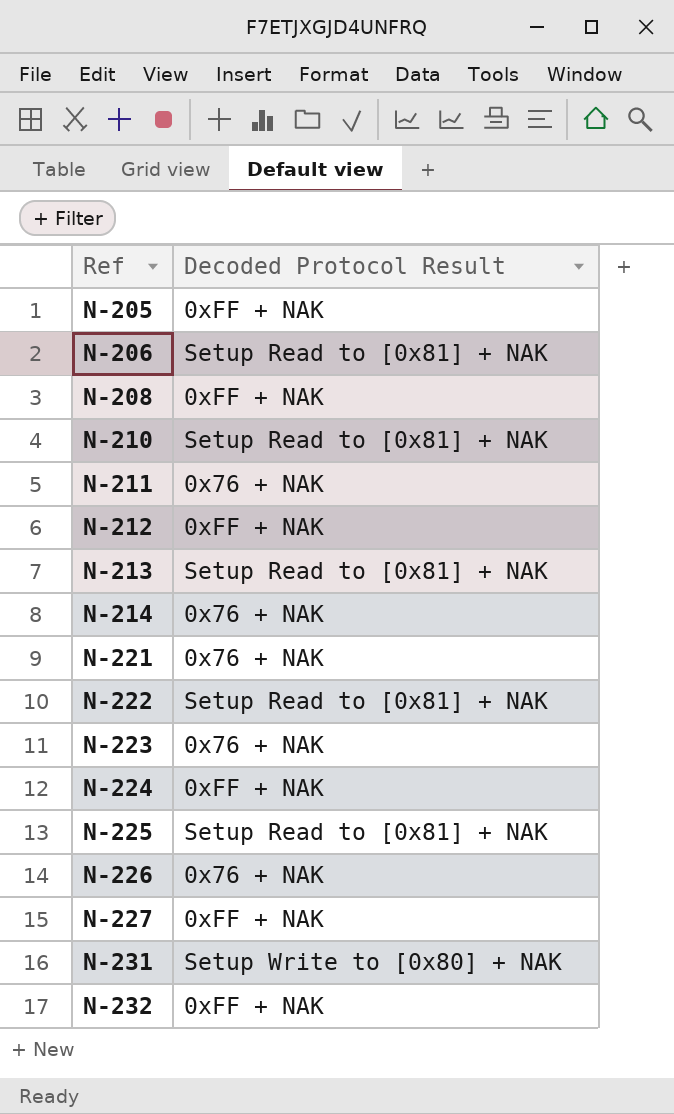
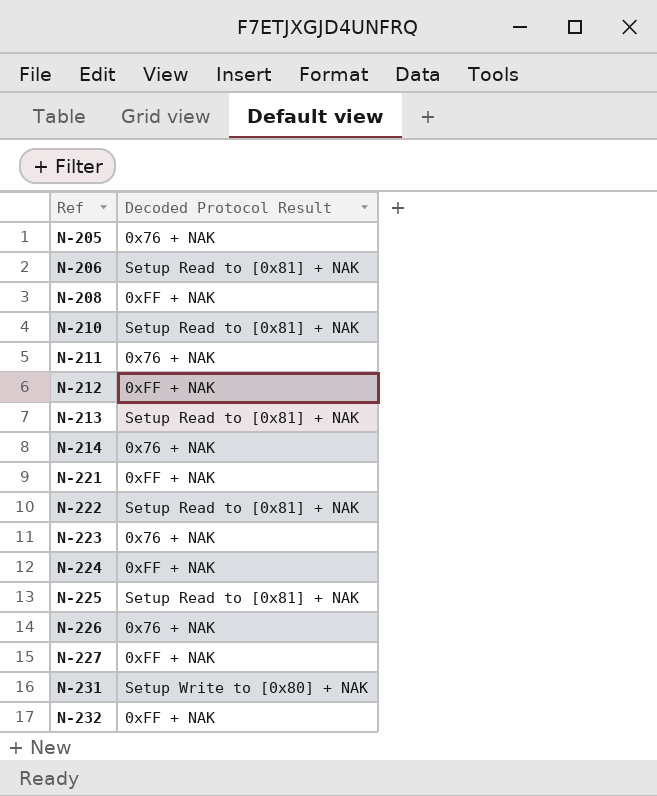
N-205 | Decoded Protocol Result: 0xFF + NAK -> 0x76 + NAK
N-221 | Decoded Protocol Result: 0x76 + NAK -> 0xFF + NAK

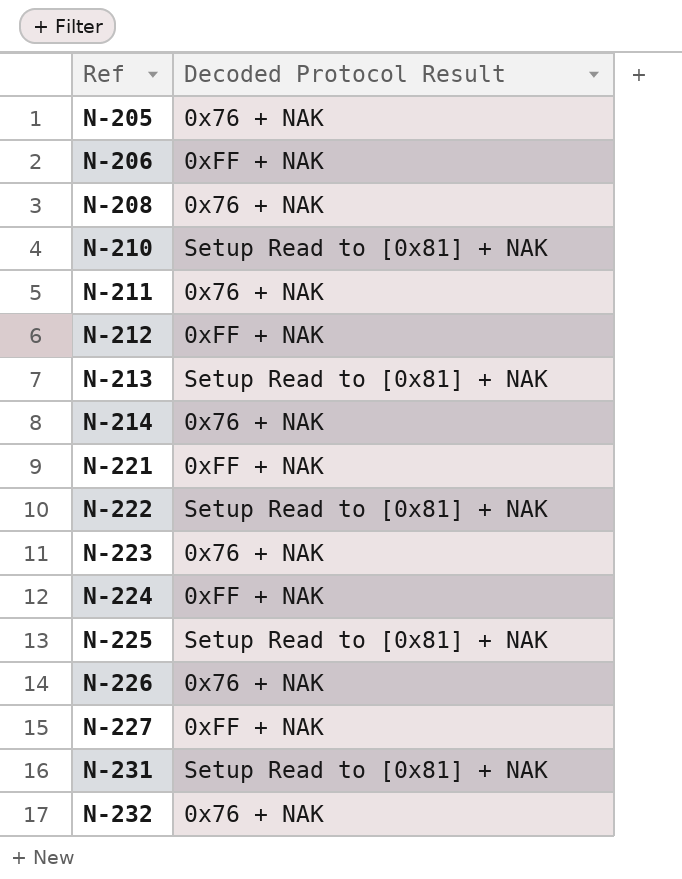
N-206 | Decoded Protocol Result: Setup Read to [0x81] + NAK -> 0xFF + NAK
N-208 | Decoded Protocol Result: 0xFF + NAK -> 0x76 + NAK
N-231 | Decoded Protocol Result: Setup Write to [0x80] + NAK -> Setup Read to [0x81] + NAK
N-232 | Decoded Protocol Result: 0xFF + NAK -> 0x76 + NAK

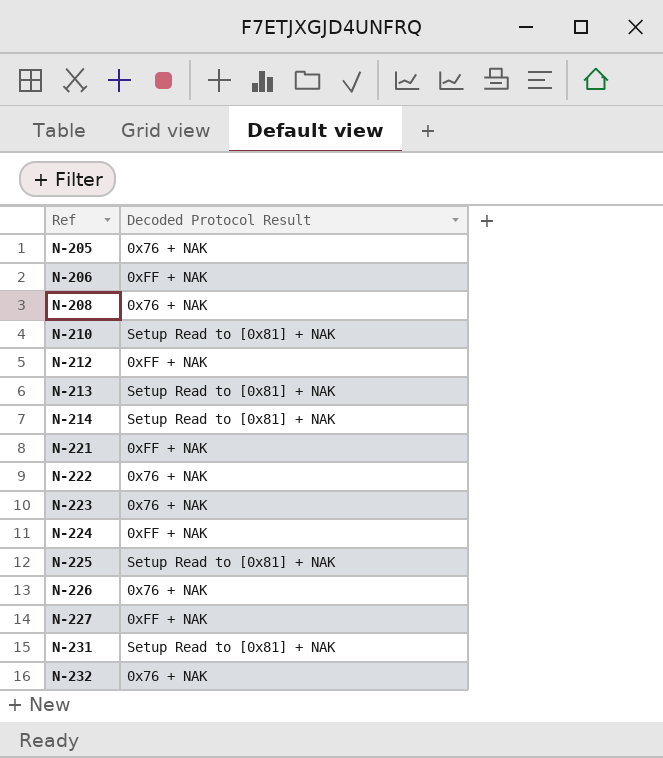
row N-211: 0x76 + NAK -> none
N-214 | Decoded Protocol Result: 0x76 + NAK -> Setup Read to [0x81] + NAK
N-222 | Decoded Protocol Result: Setup Read to [0x81] + NAK -> 0x76 + NAK

